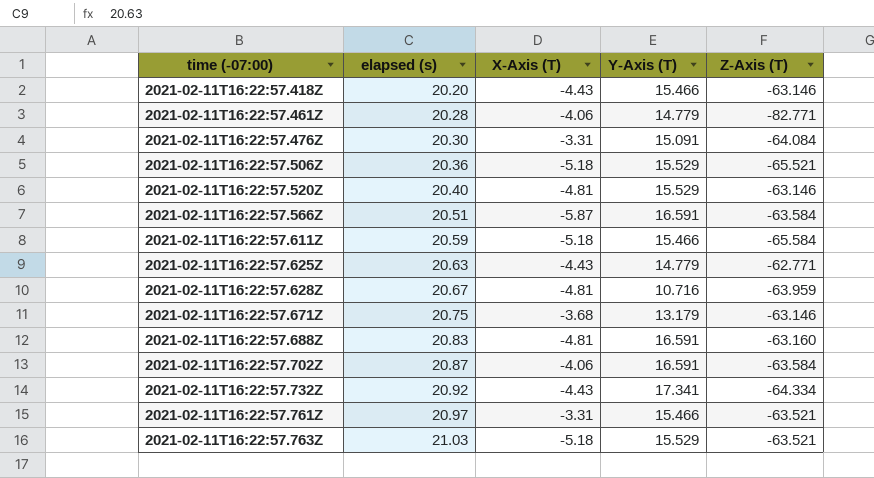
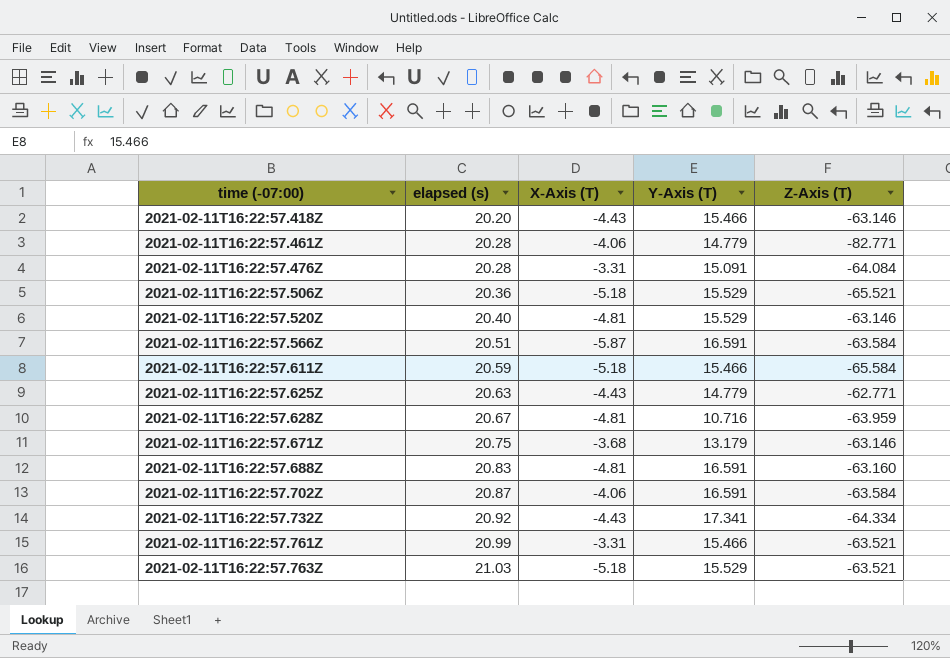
2021-02-11T16:22:57.476Z | elapsed (s): 20.30 -> 20.28
2021-02-11T16:22:57.761Z | elapsed (s): 20.97 -> 20.99

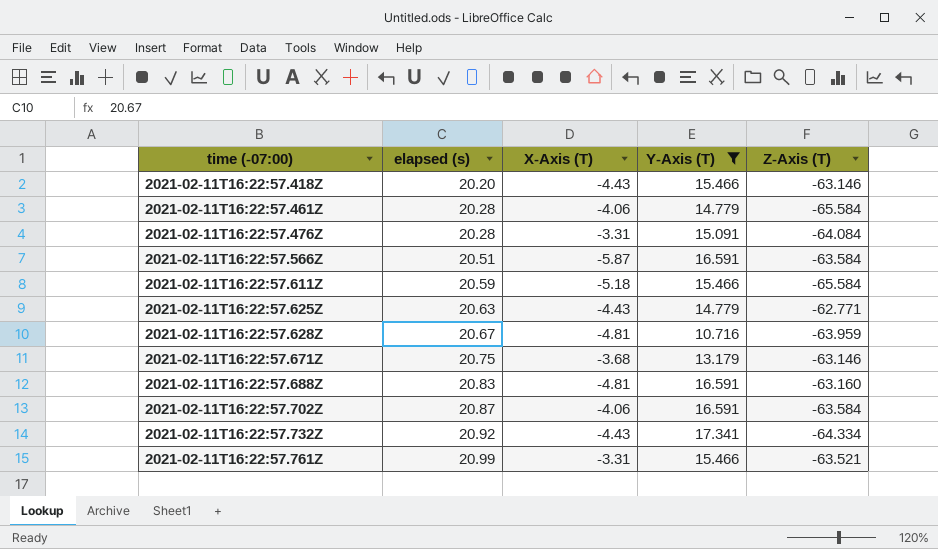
filter: none -> Y-Axis (T) != 15.529
2021-02-11T16:22:57.461Z | Z-Axis (T): -82.771 -> -65.584

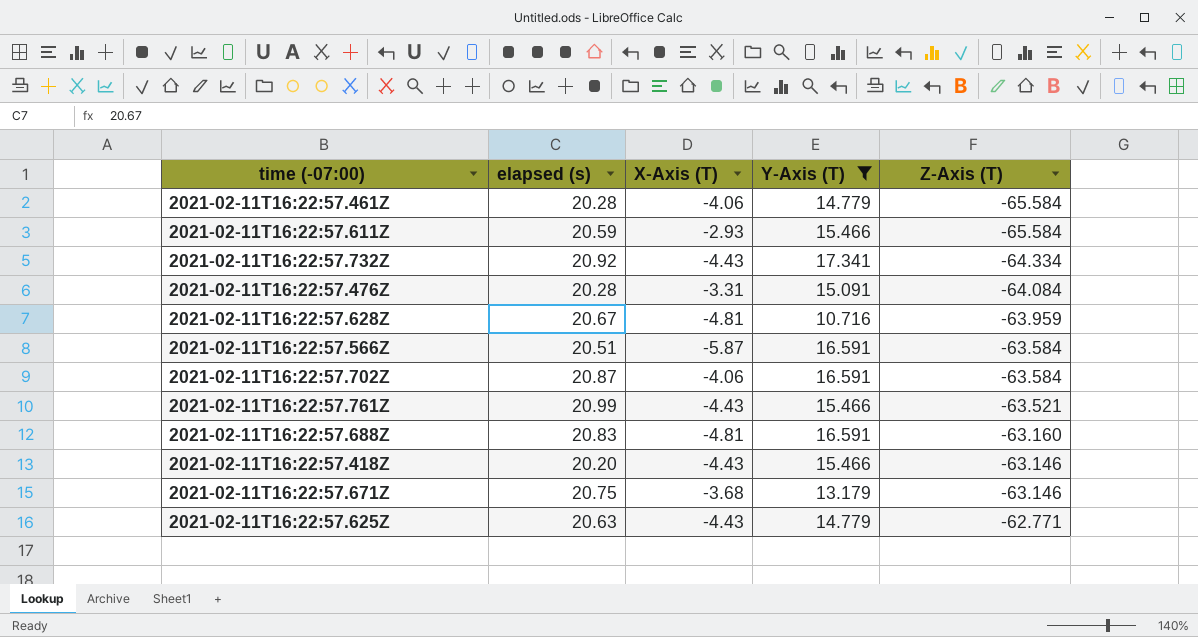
row order: time (-07:00) ascending -> Z-Axis (T) ascending
2021-02-11T16:22:57.611Z | X-Axis (T): -5.18 -> -2.93
2021-02-11T16:22:57.761Z | X-Axis (T): -3.31 -> -4.43

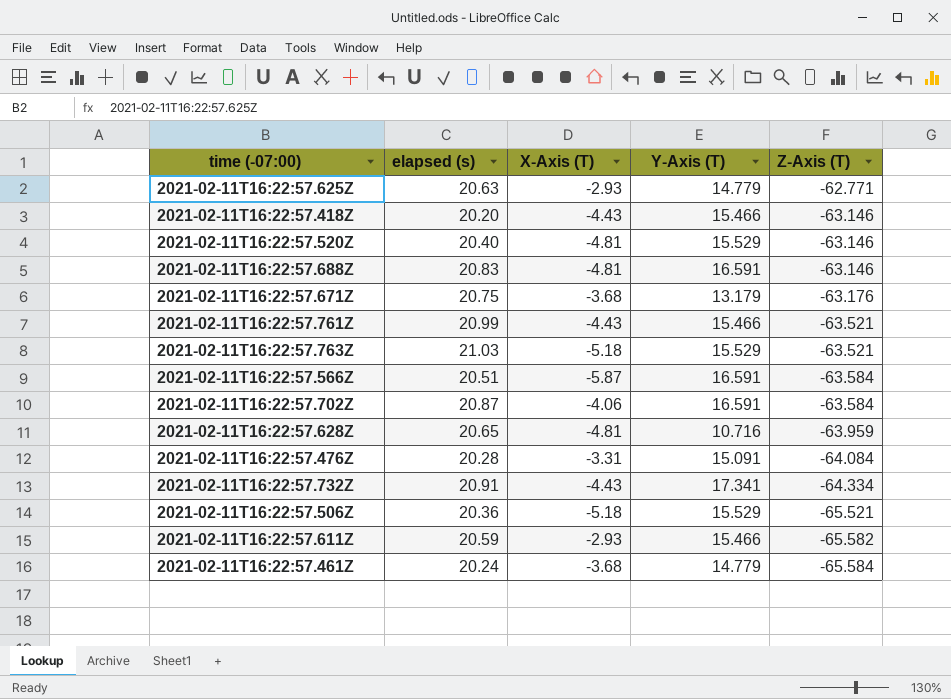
filter: Y-Axis (T) != 15.529 -> none
row order: Z-Axis (T) ascending -> Z-Axis (T) descending
2021-02-11T16:22:57.625Z | X-Axis (T): -4.43 -> -2.93
2021-02-11T16:22:57.688Z | Z-Axis (T): -63.160 -> -63.146
2021-02-11T16:22:57.671Z | Z-Axis (T): -63.146 -> -63.176
2021-02-11T16:22:57.628Z | elapsed (s): 20.67 -> 20.65
2021-02-11T16:22:57.732Z | elapsed (s): 20.92 -> 20.91
2021-02-11T16:22:57.611Z | Z-Axis (T): -65.584 -> -65.582
2021-02-11T16:22:57.461Z | elapsed (s): 20.28 -> 20.24
2021-02-11T16:22:57.461Z | X-Axis (T): -4.06 -> -3.68

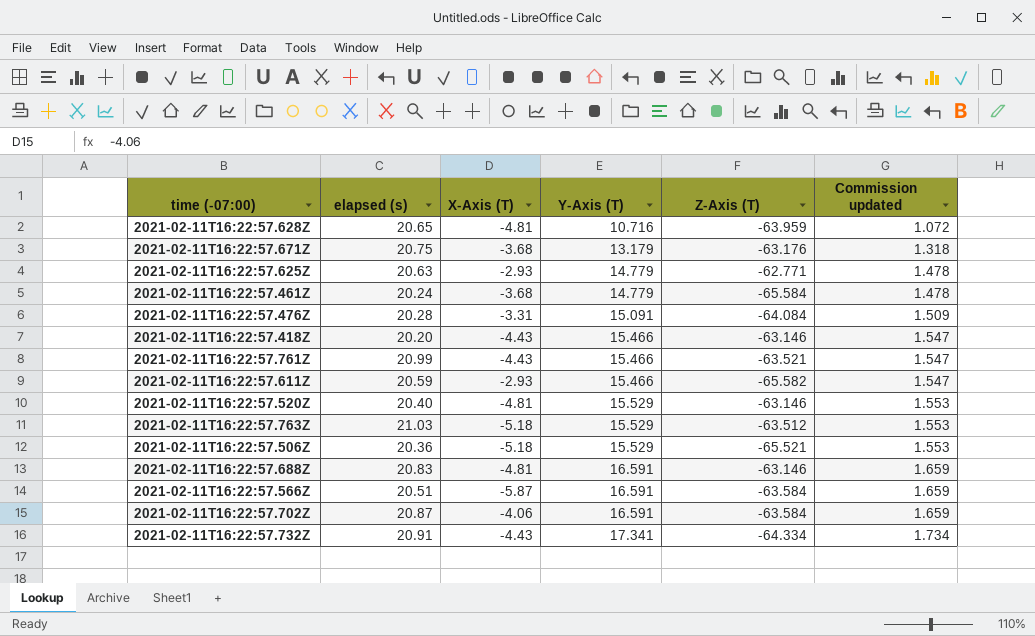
row order: Z-Axis (T) descending -> Y-Axis (T) ascending
column Commission updated | formula: none -> [Y-Axis (T)] * 0.1
2021-02-11T16:22:57.763Z | Z-Axis (T): -63.521 -> -63.512

